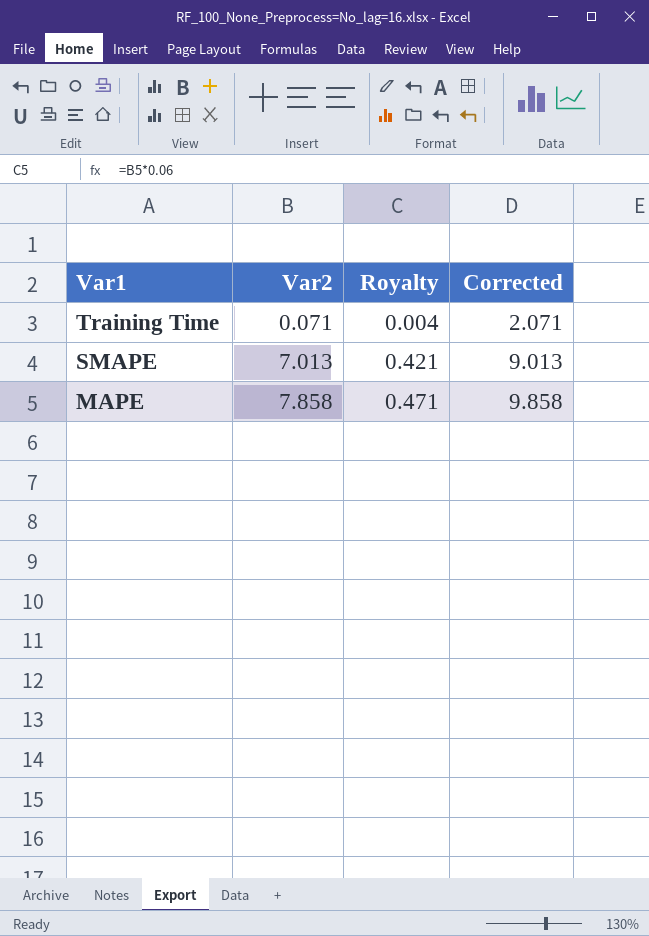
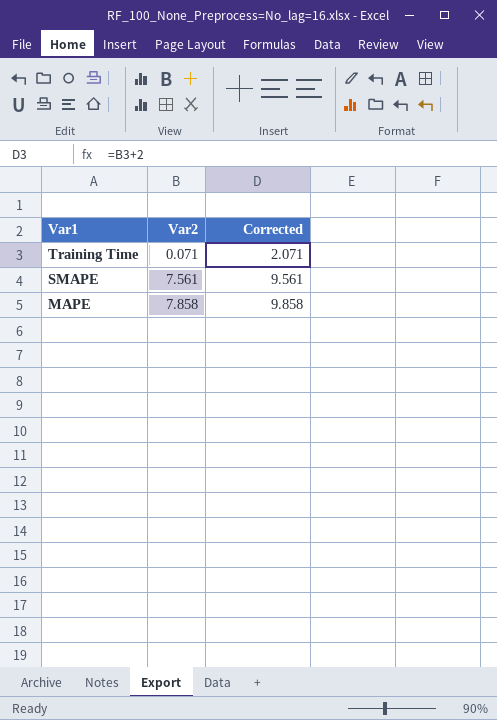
column Royalty | formula: [Var2] * 0.06 -> none
SMAPE | Var2: 7.013 -> 7.561
SMAPE | Corrected: 9.013 -> 9.561

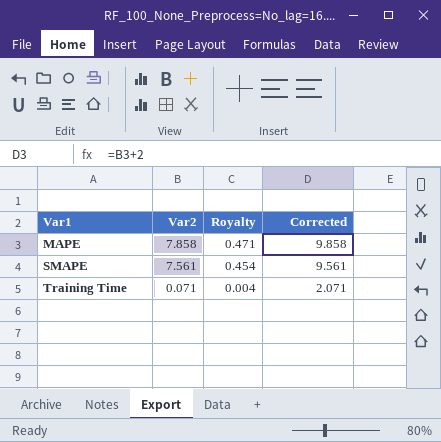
row order: Var1 descending -> Var1 ascending
column Royalty | formula: none -> [Var2] * 0.06

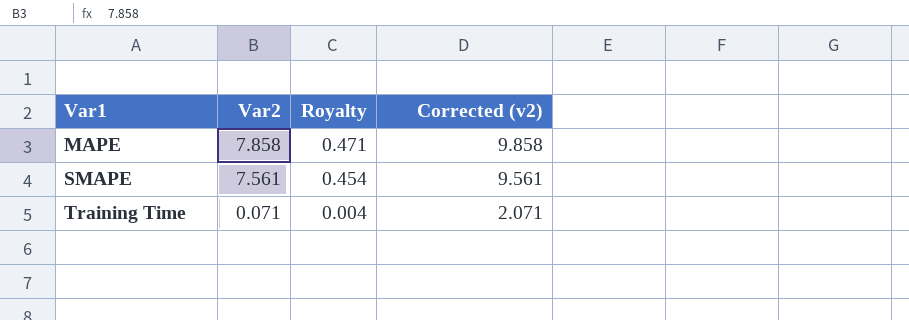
column name: Corrected -> Corrected (v2)

